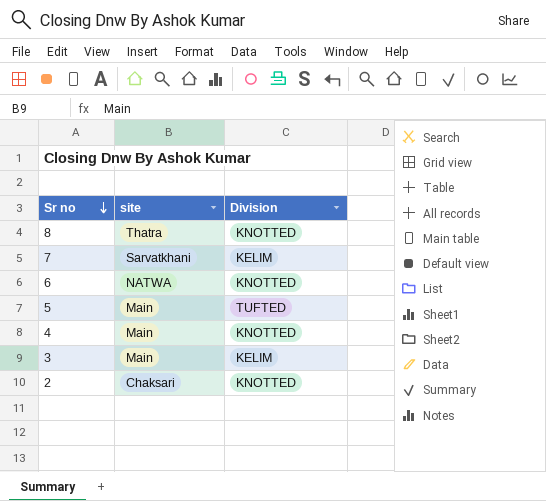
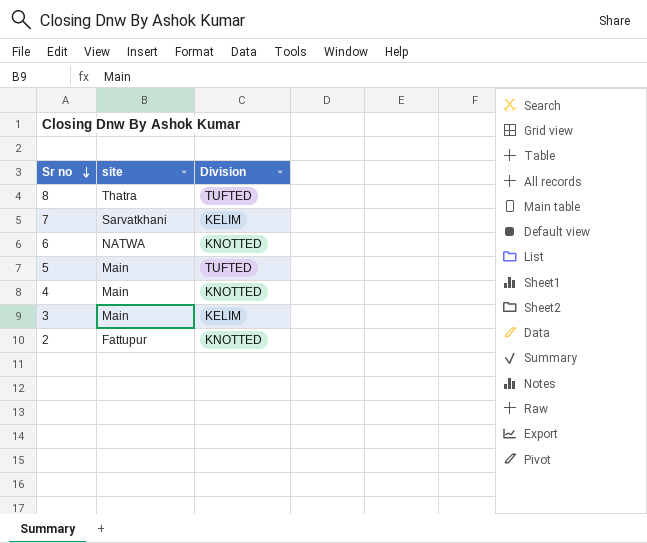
8 | Division: KNOTTED -> TUFTED
2 | site: Chaksari -> Fattupur

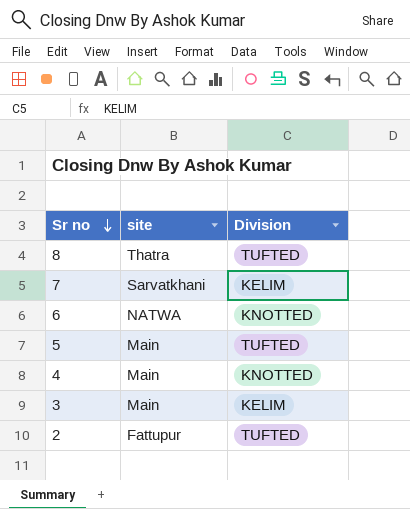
2 | Division: KNOTTED -> TUFTED

